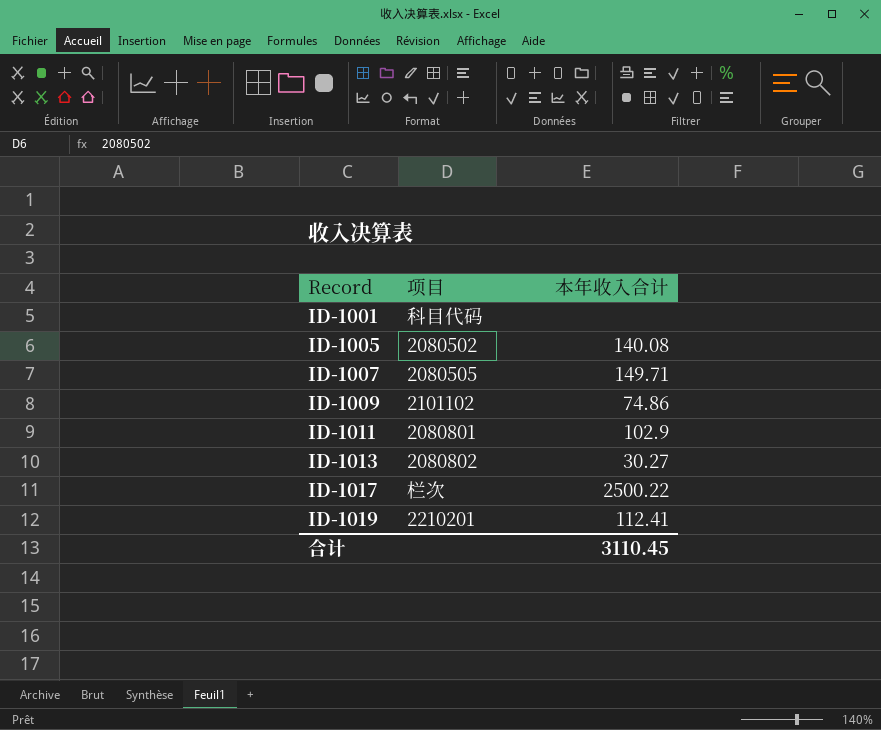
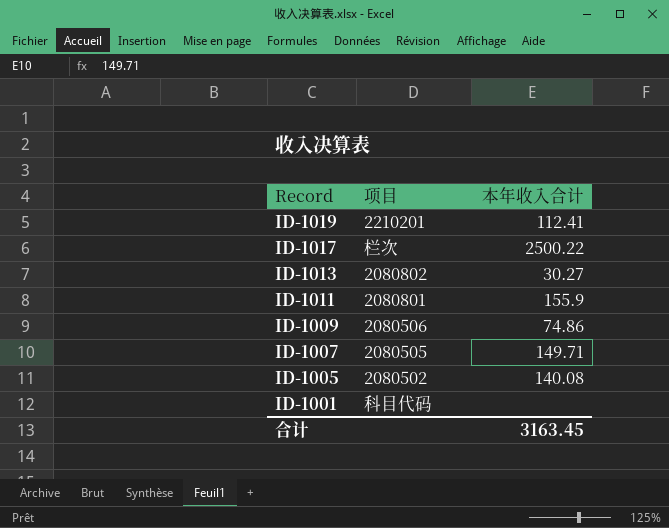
row order: Record ascending -> Record descending
ID-1011 | 本年收入合计: 102.9 -> 155.9
ID-1009 | 项目: 2101102 -> 2080506
合计 | 本年收入合计: 3110.45 -> 3163.45

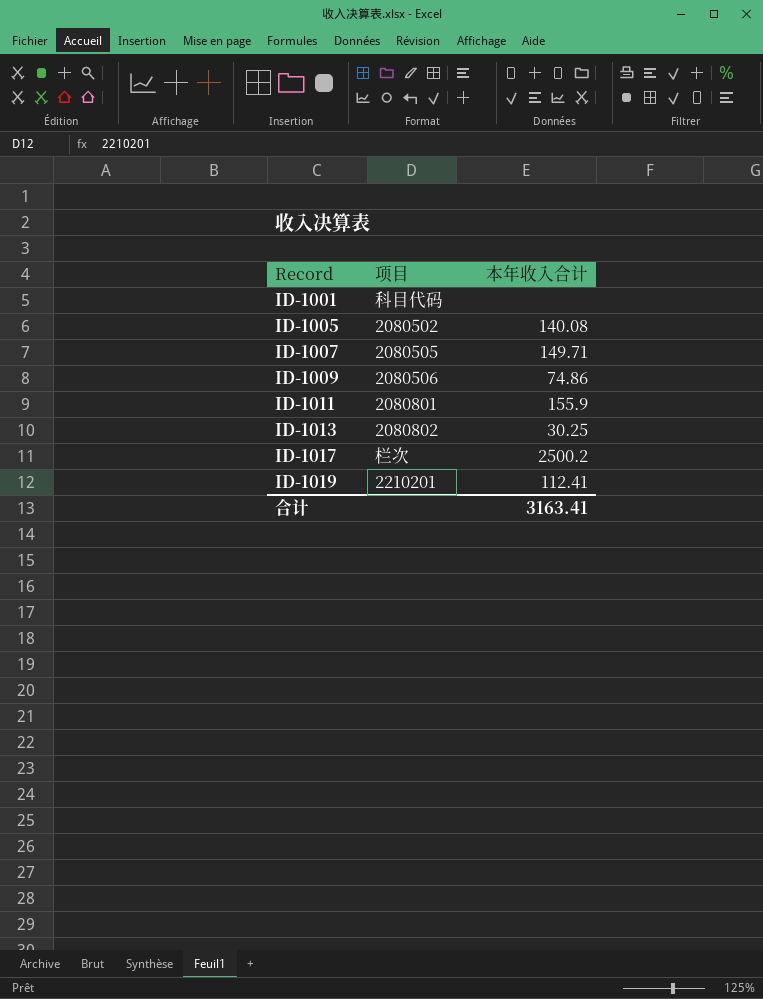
row order: Record descending -> Record ascending
ID-1013 | 本年收入合计: 30.27 -> 30.25
ID-1017 | 本年收入合计: 2500.22 -> 2500.2
合计 | 本年收入合计: 3163.45 -> 3163.41

